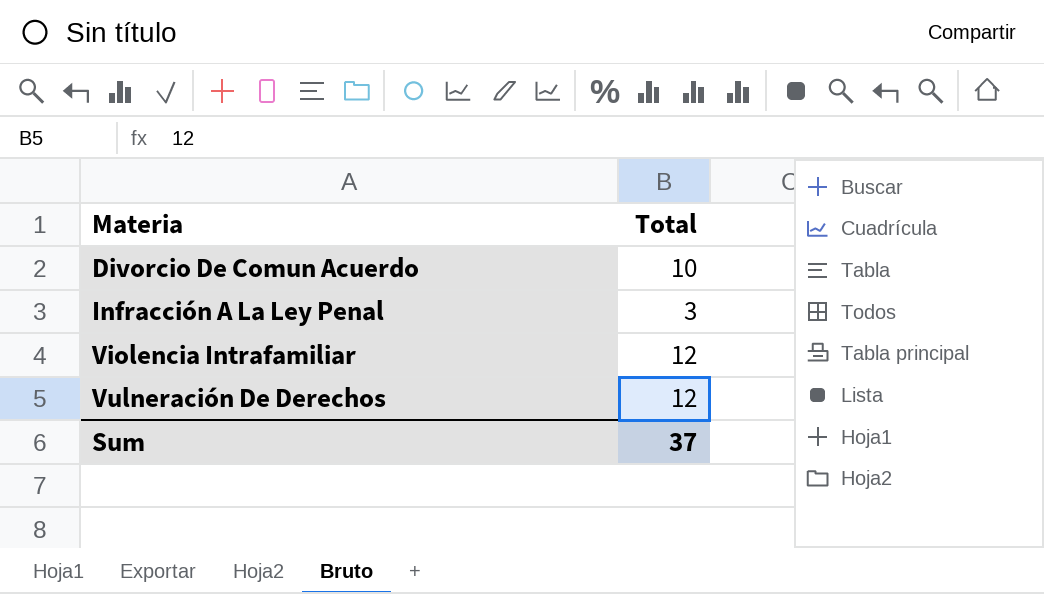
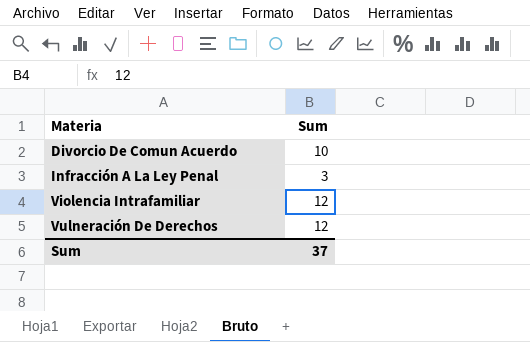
column name: Total -> Sum

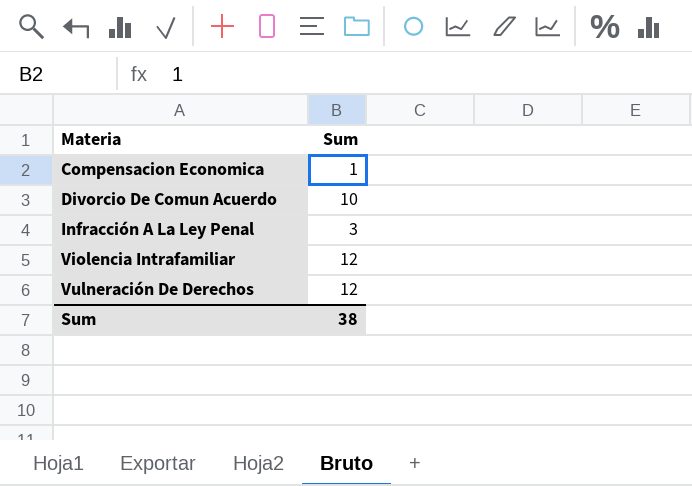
row Compensacion Economica: none -> 1
Sum | Sum: 37 -> 38

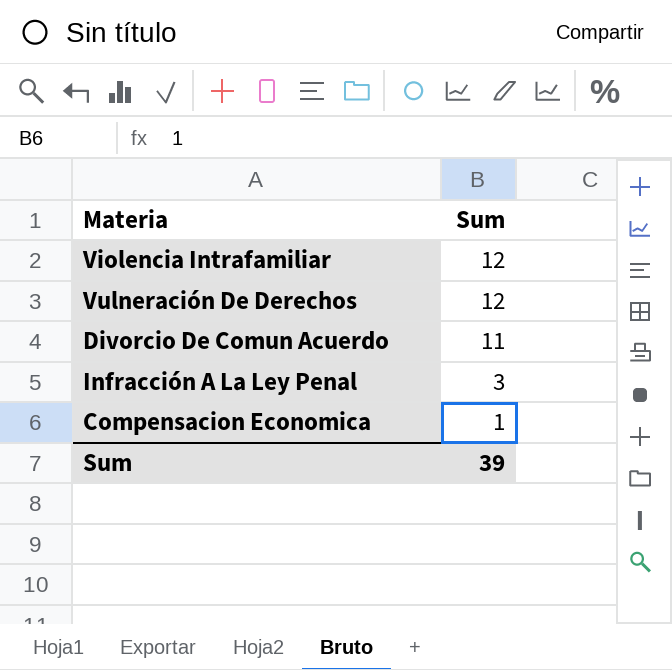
row order: Materia ascending -> Sum descending
Divorcio De Comun Acuerdo | Sum: 10 -> 11
Sum | Sum: 38 -> 39

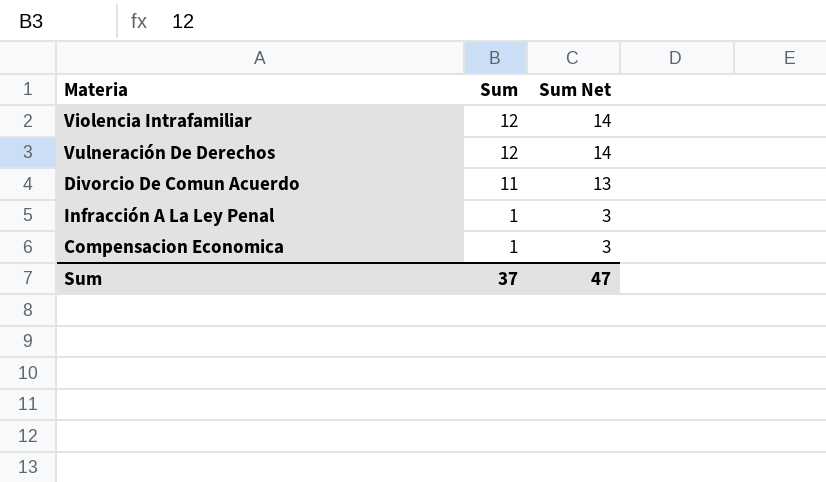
column Sum Net | formula: none -> [Sum] + 2
Infracción A La Ley Penal | Sum: 3 -> 1
Sum | Sum: 39 -> 37

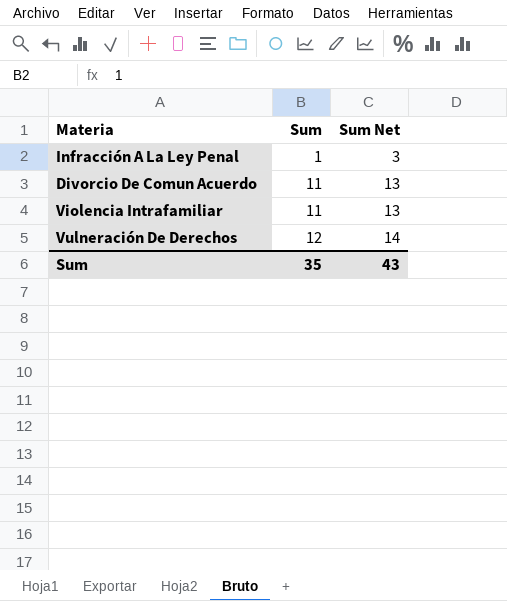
row order: Sum descending -> Sum ascending
row Compensacion Economica: 1 | 3 -> none
Violencia Intrafamiliar | Sum: 12 -> 11
Violencia Intrafamiliar | Sum Net: 14 -> 13
Sum | Sum: 37 -> 35
Sum | Sum Net: 47 -> 43

